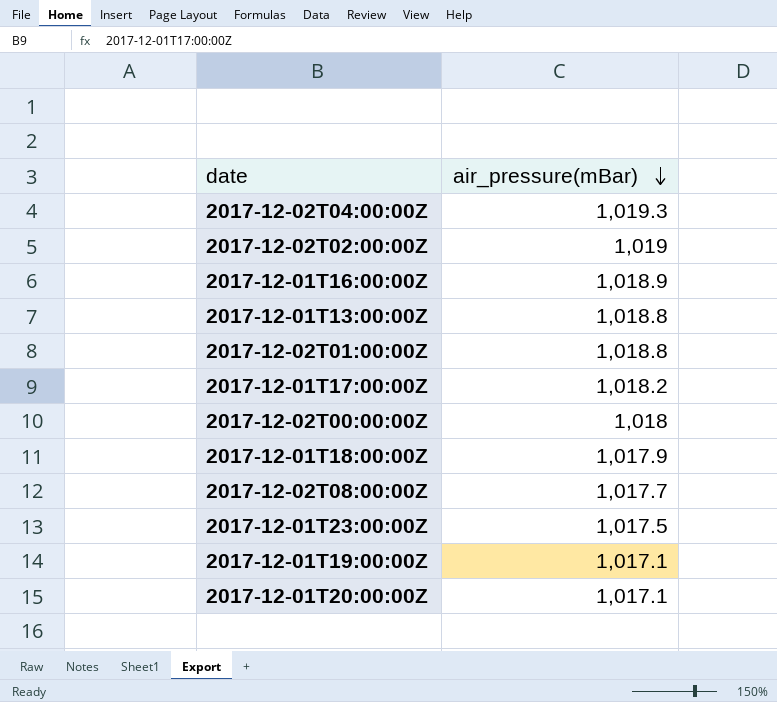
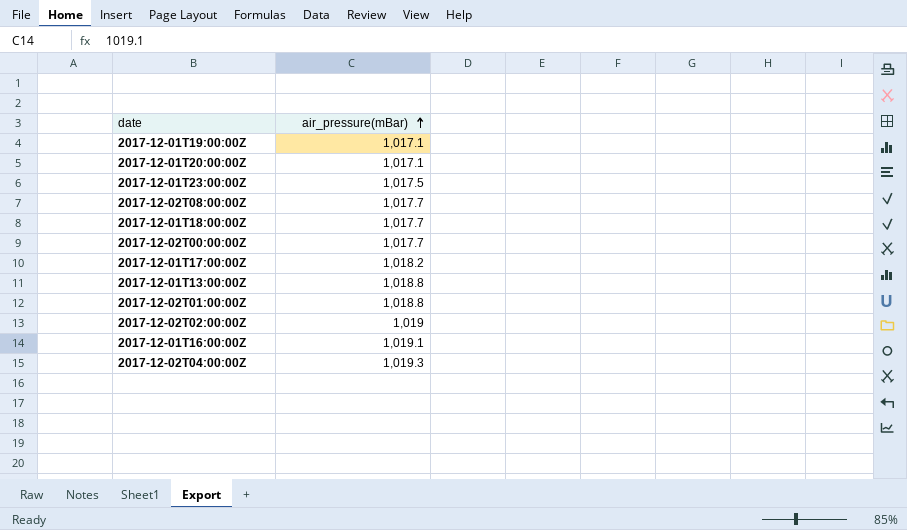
row order: air_pressure(mBar) descending -> air_pressure(mBar) ascending
2017-12-01T18:00:00Z | air_pressure(mBar): 1,017.9 -> 1,017.7
2017-12-02T00:00:00Z | air_pressure(mBar): 1,018 -> 1,017.7
2017-12-01T16:00:00Z | air_pressure(mBar): 1,018.9 -> 1,019.1

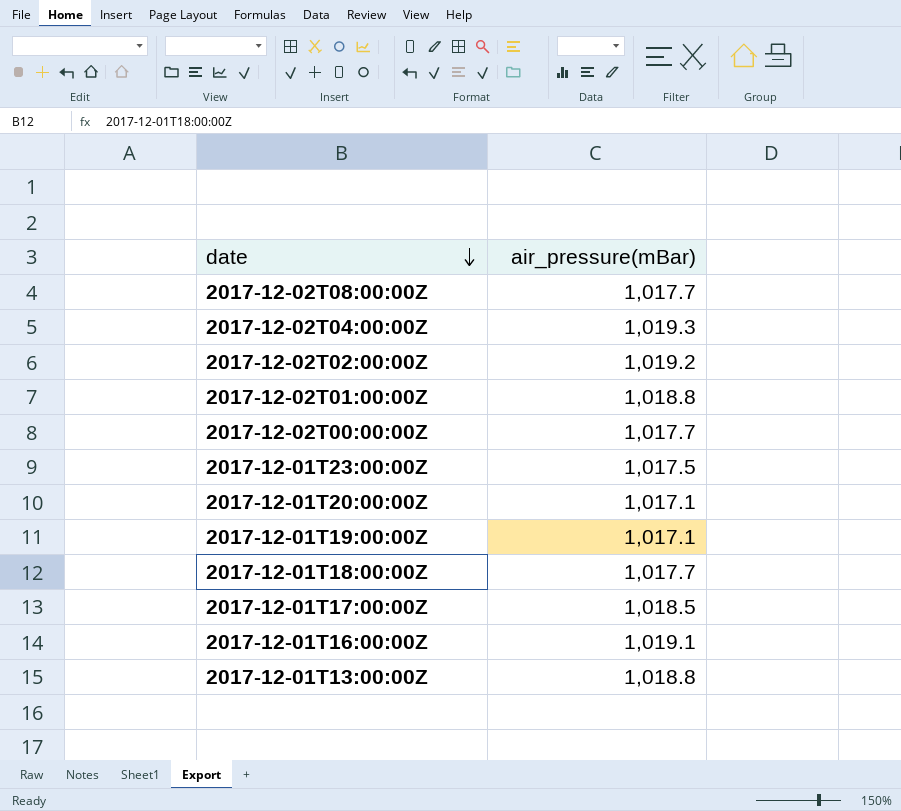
row order: air_pressure(mBar) ascending -> date descending
2017-12-02T02:00:00Z | air_pressure(mBar): 1,019 -> 1,019.2
2017-12-01T17:00:00Z | air_pressure(mBar): 1,018.2 -> 1,018.5

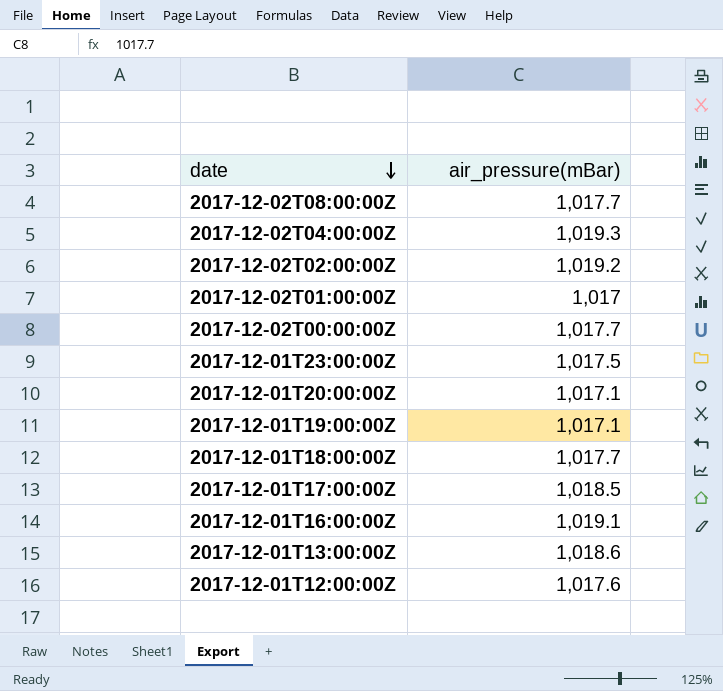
2017-12-02T01:00:00Z | air_pressure(mBar): 1,018.8 -> 1,017
2017-12-01T13:00:00Z | air_pressure(mBar): 1,018.8 -> 1,018.6
row 2017-12-01T12:00:00Z: none -> 1,017.6

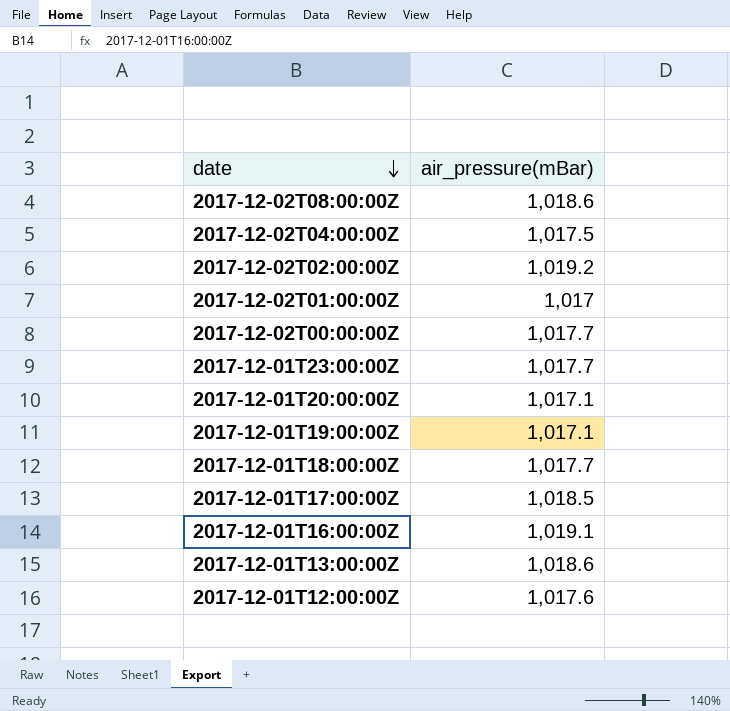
2017-12-02T08:00:00Z | air_pressure(mBar): 1,017.7 -> 1,018.6
2017-12-02T04:00:00Z | air_pressure(mBar): 1,019.3 -> 1,017.5
2017-12-01T23:00:00Z | air_pressure(mBar): 1,017.5 -> 1,017.7

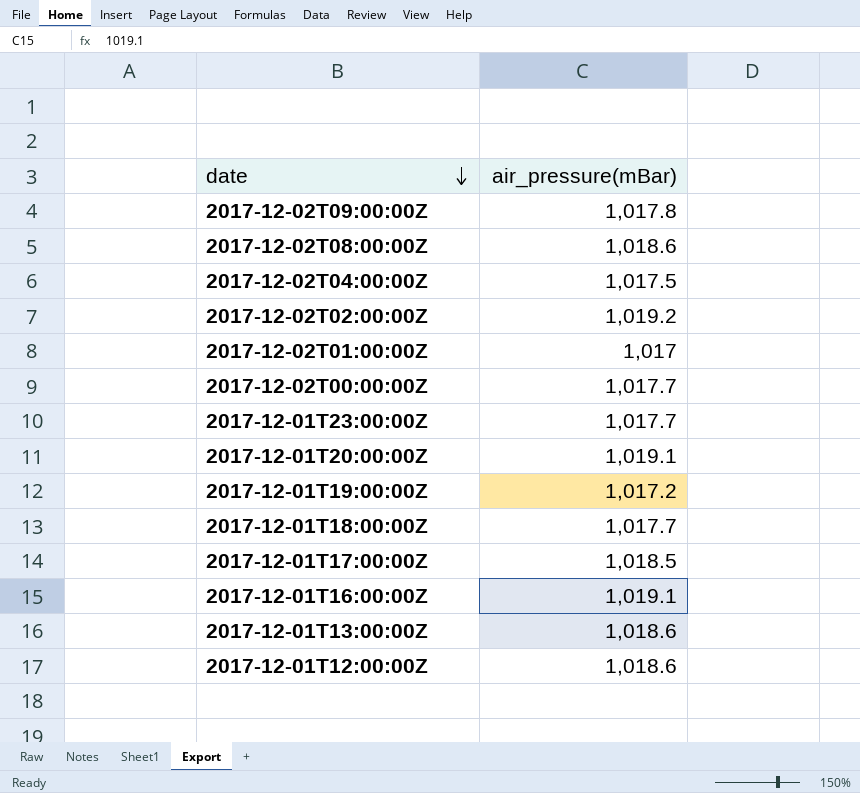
row 2017-12-02T09:00:00Z: none -> 1,017.8
2017-12-01T20:00:00Z | air_pressure(mBar): 1,017.1 -> 1,019.1
2017-12-01T19:00:00Z | air_pressure(mBar): 1,017.1 -> 1,017.2
2017-12-01T12:00:00Z | air_pressure(mBar): 1,017.6 -> 1,018.6

